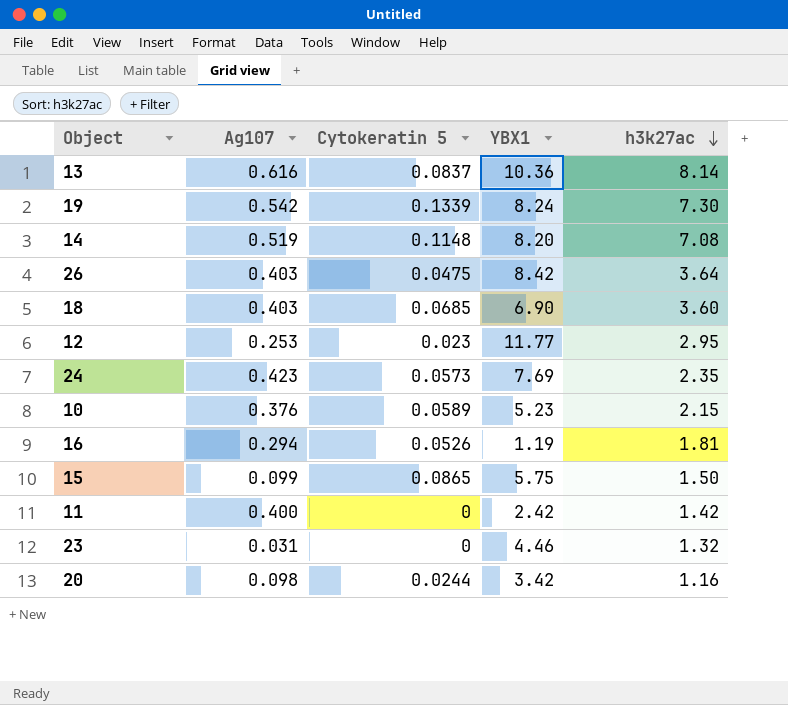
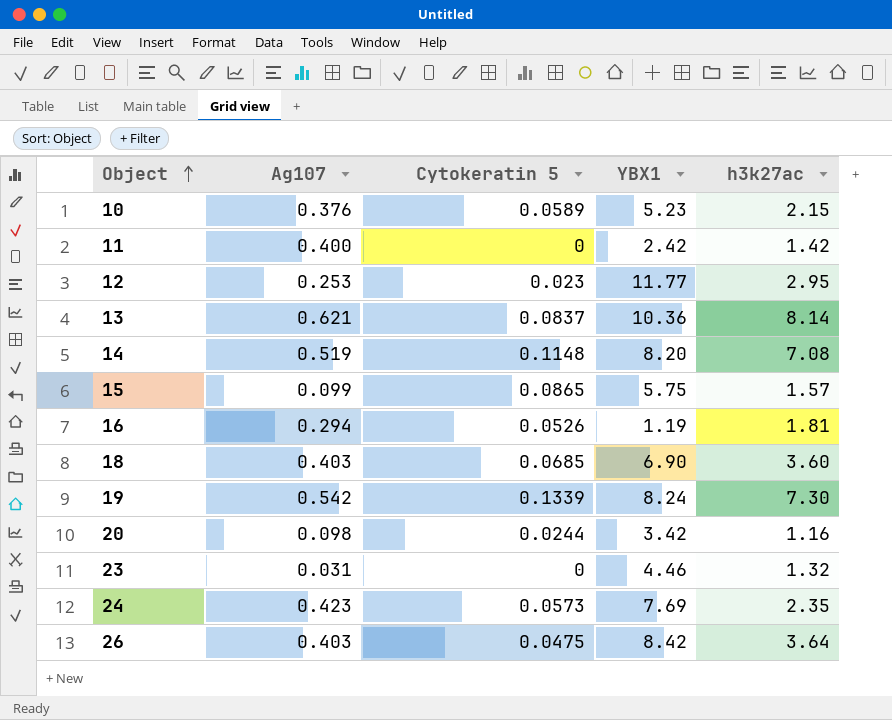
row order: h3k27ac descending -> Object ascending
13 | Ag107: 0.616 -> 0.621
15 | h3k27ac: 1.50 -> 1.57

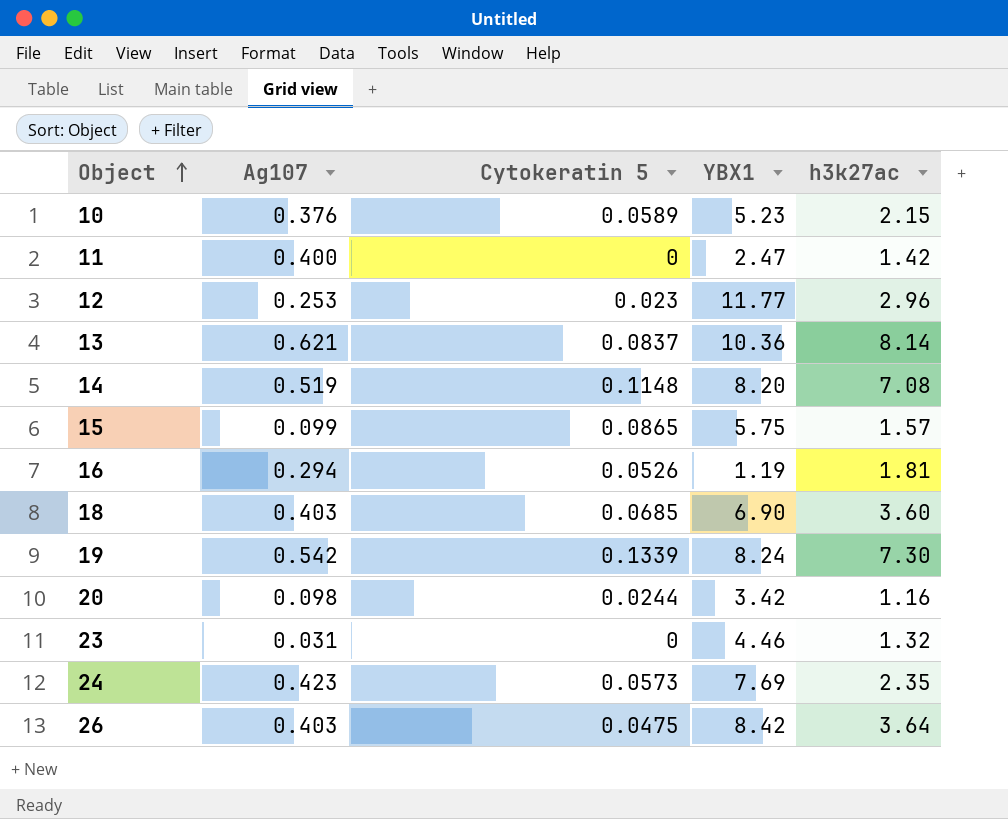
11 | YBX1: 2.42 -> 2.47
12 | h3k27ac: 2.95 -> 2.96

